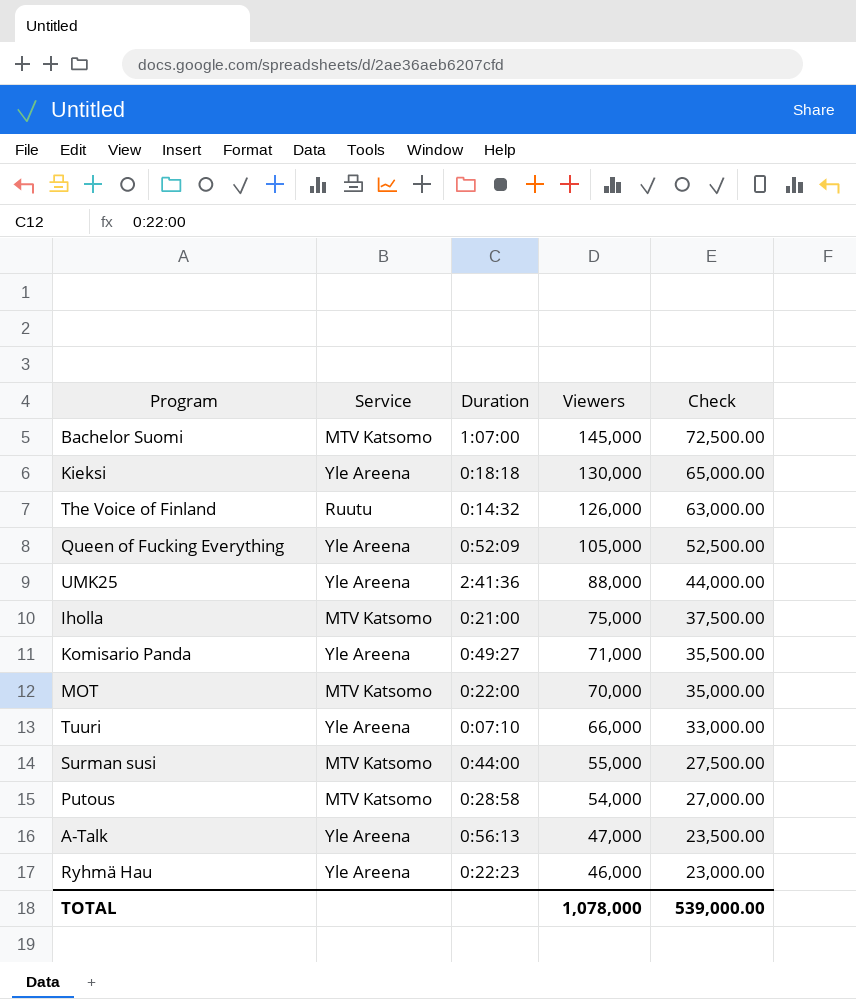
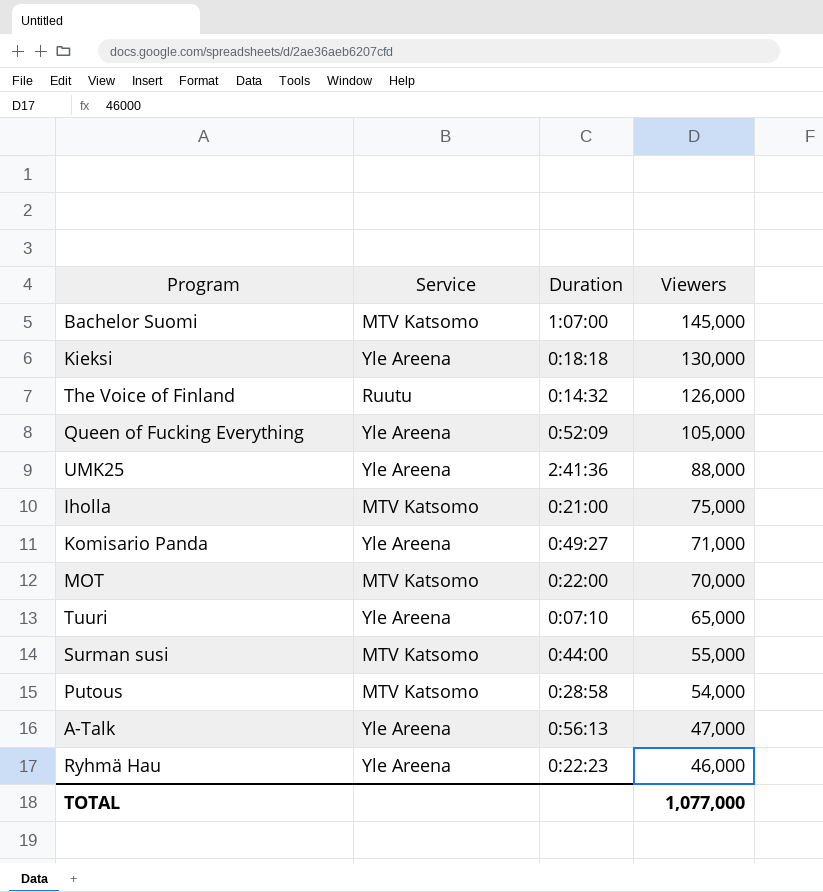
column Check | formula: [Viewers] * 0.5 -> none
Tuuri | Viewers: 66,000 -> 65,000
TOTAL | Viewers: 1,078,000 -> 1,077,000

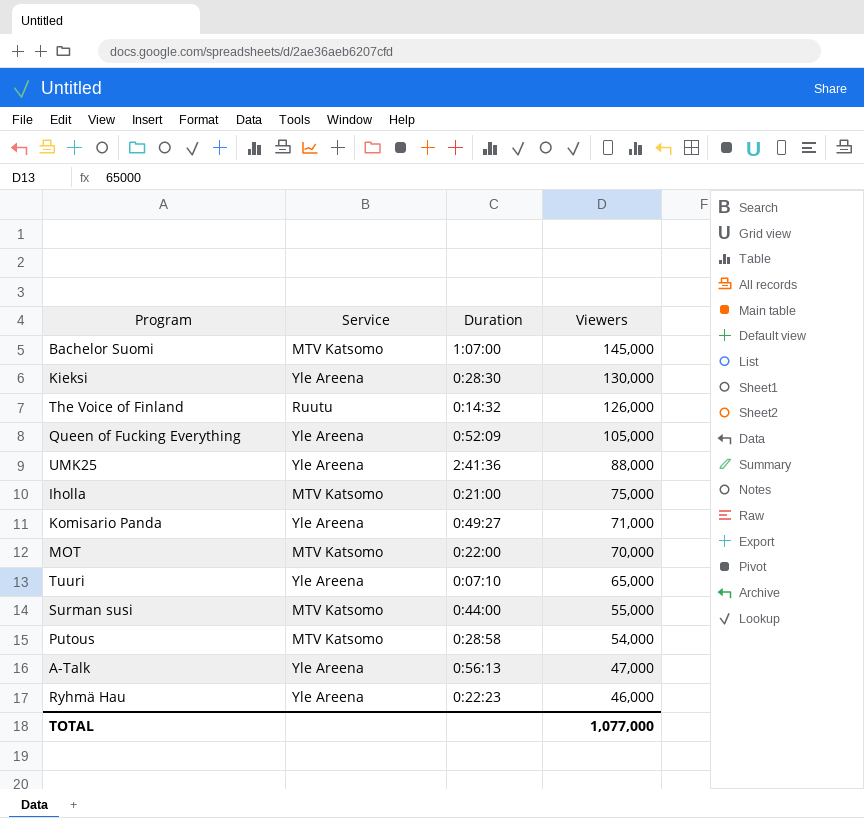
Kieksi | Duration: 0:18:18 -> 0:28:30

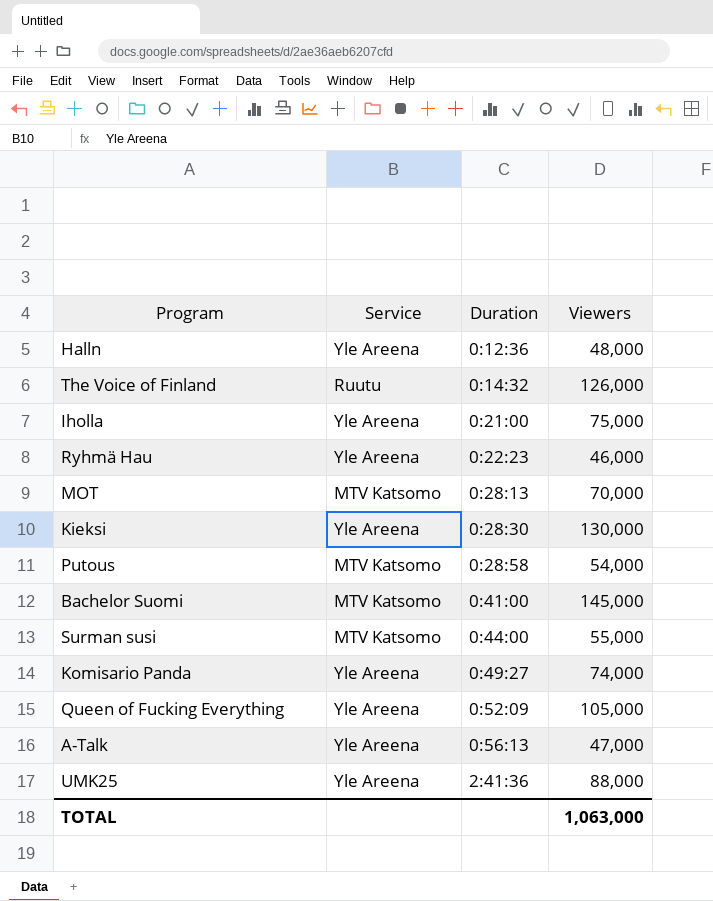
row order: Viewers descending -> Duration ascending
row Tuuri: Yle Areena | 0:07:10 | 65,000 -> none
row Halln: none -> Yle Areena | 0:12:36 | 48,000
Iholla | Service: MTV Katsomo -> Yle Areena
MOT | Duration: 0:22:00 -> 0:28:13
Bachelor Suomi | Duration: 1:07:00 -> 0:41:00
Komisario Panda | Viewers: 71,000 -> 74,000
TOTAL | Viewers: 1,077,000 -> 1,063,000

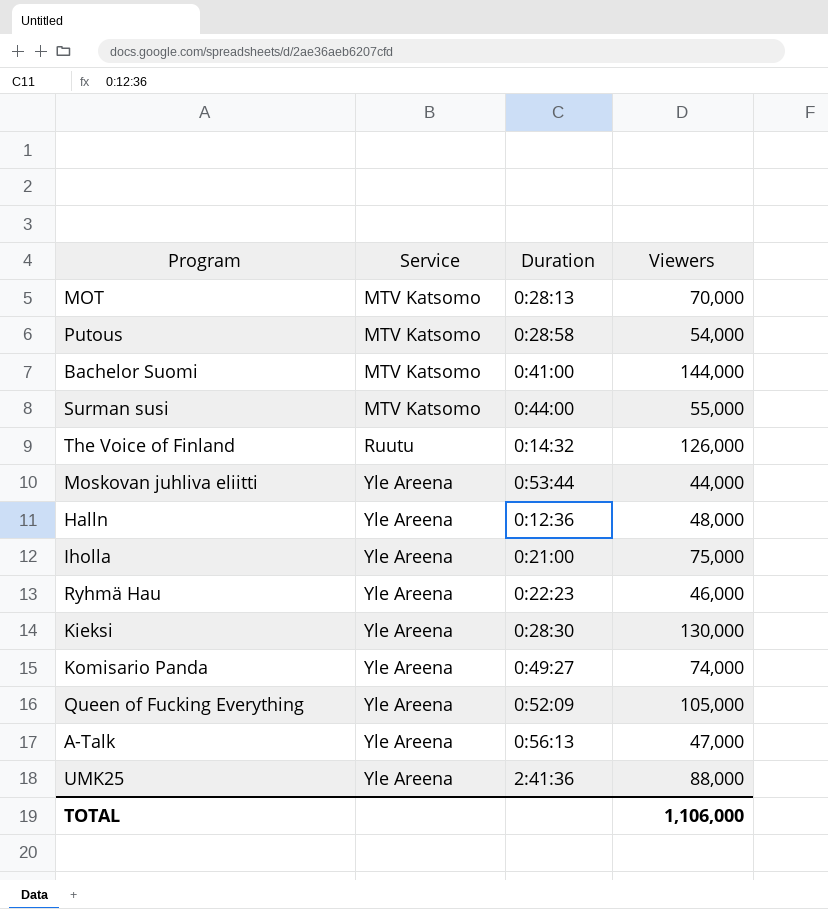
row order: Duration ascending -> Service ascending
Bachelor Suomi | Viewers: 145,000 -> 144,000
row Moskovan juhliva eliitti: none -> Yle Areena | 0:53:44 | 44,000
TOTAL | Viewers: 1,063,000 -> 1,106,000

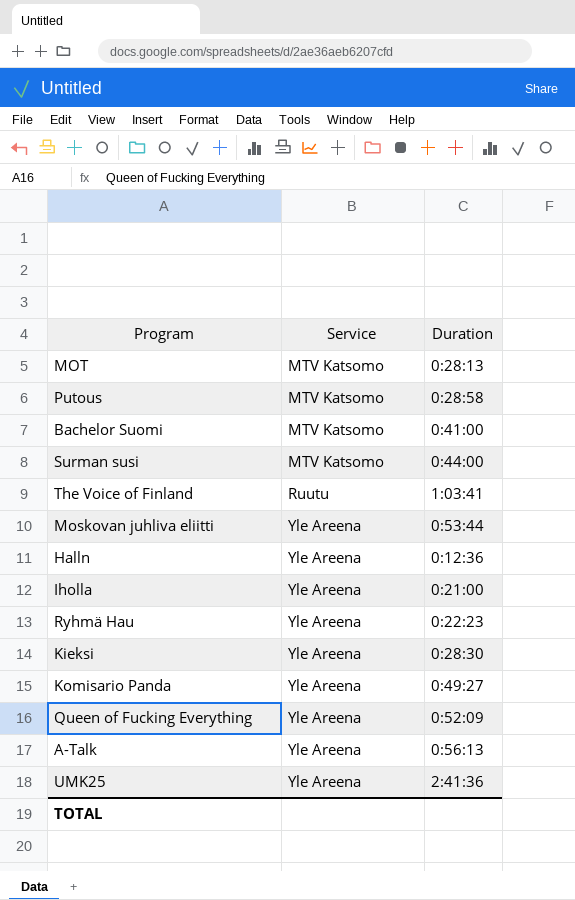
column Viewers | position: 4 -> none
The Voice of Finland | Duration: 0:14:32 -> 1:03:41

